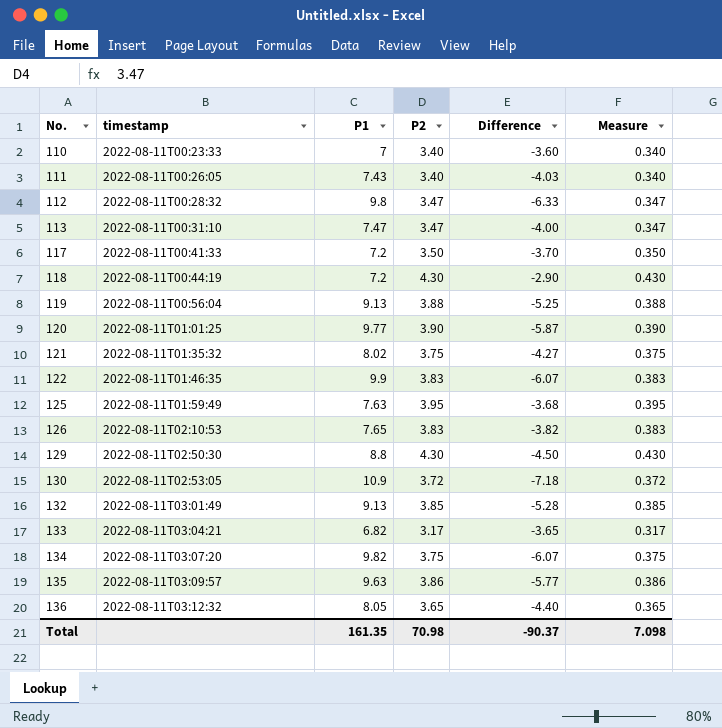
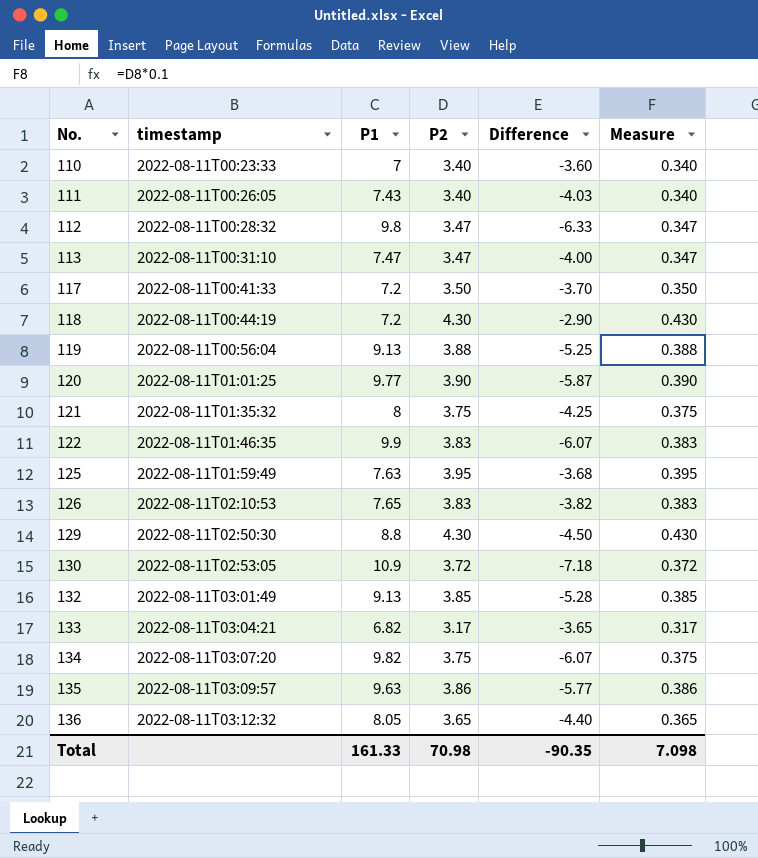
121 | P1: 8.02 -> 8
121 | Difference: -4.27 -> -4.25
Total | P1: 161.35 -> 161.33
Total | Difference: -90.37 -> -90.35

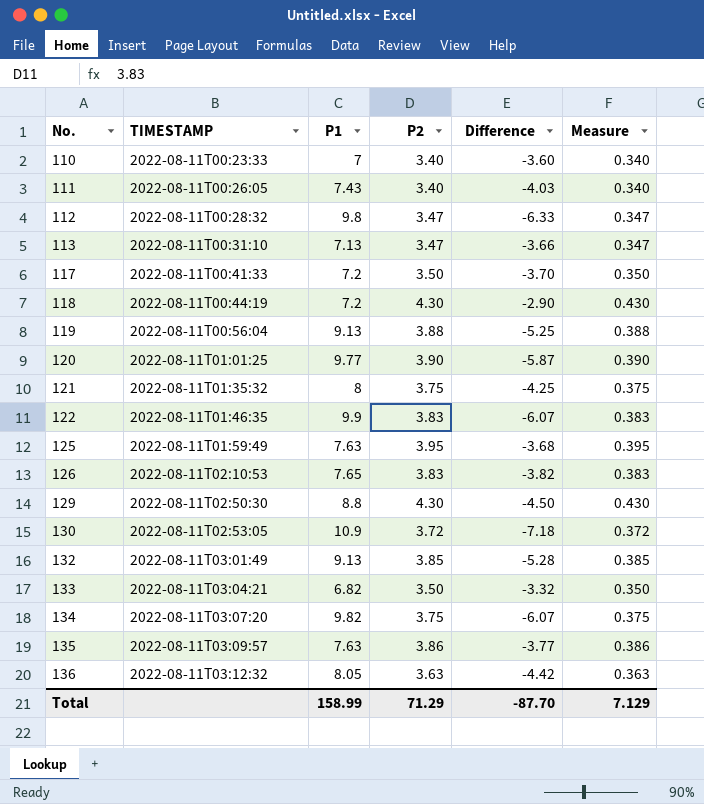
column name: timestamp -> TIMESTAMP
113 | P1: 7.47 -> 7.13
113 | Difference: -4.00 -> -3.66
133 | P2: 3.17 -> 3.50
133 | Difference: -3.65 -> -3.32
133 | Measure: 0.317 -> 0.350
135 | P1: 9.63 -> 7.63
135 | Difference: -5.77 -> -3.77
136 | P2: 3.65 -> 3.63
136 | Difference: -4.40 -> -4.42
136 | Measure: 0.365 -> 0.363
Total | P1: 161.33 -> 158.99
Total | P2: 70.98 -> 71.29
Total | Difference: -90.35 -> -87.70
Total | Measure: 7.098 -> 7.129

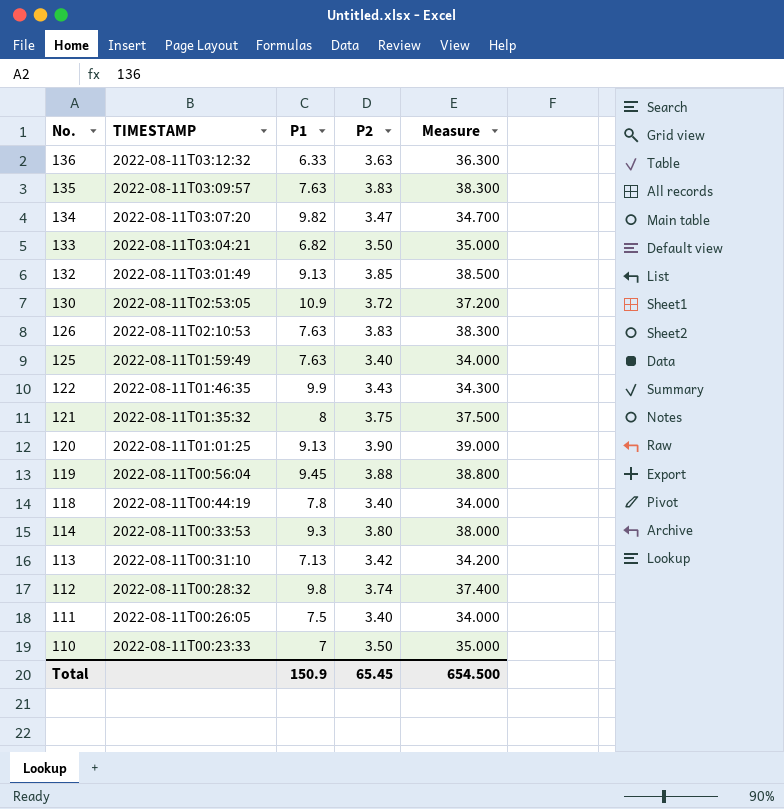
row order: No. ascending -> No. descending
column Difference | formula: [P2] - [P1] -> none
column Measure | formula: [P2] * 0.1 -> [P2] * 10
row 117: 2022-08-11T00:41:33 | 7.2 | 3.50 | -3.70 | 0.350 -> none
row 129: 2022-08-11T02:50:30 | 8.8 | 4.30 | -4.50 | 0.430 -> none
136 | P1: 8.05 -> 6.33
135 | P2: 3.86 -> 3.83
134 | P2: 3.75 -> 3.47
126 | P1: 7.65 -> 7.63
125 | P2: 3.95 -> 3.40
122 | P2: 3.83 -> 3.43
120 | P1: 9.77 -> 9.13
119 | P1: 9.13 -> 9.45
118 | P1: 7.2 -> 7.8
118 | P2: 4.30 -> 3.40
row 114: none -> 2022-08-11T00:33:53 | 9.3 | 3.80 | 38.000
113 | P2: 3.47 -> 3.42
112 | P2: 3.47 -> 3.74
111 | P1: 7.43 -> 7.5
110 | P2: 3.40 -> 3.50
Total | P1: 158.99 -> 150.9
Total | P2: 71.29 -> 65.45
Total | Measure: 7.129 -> 654.500

